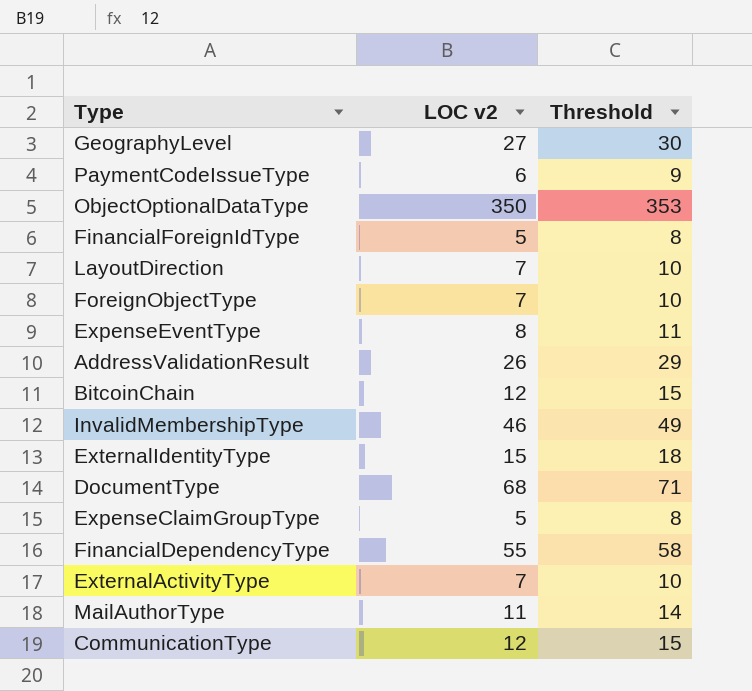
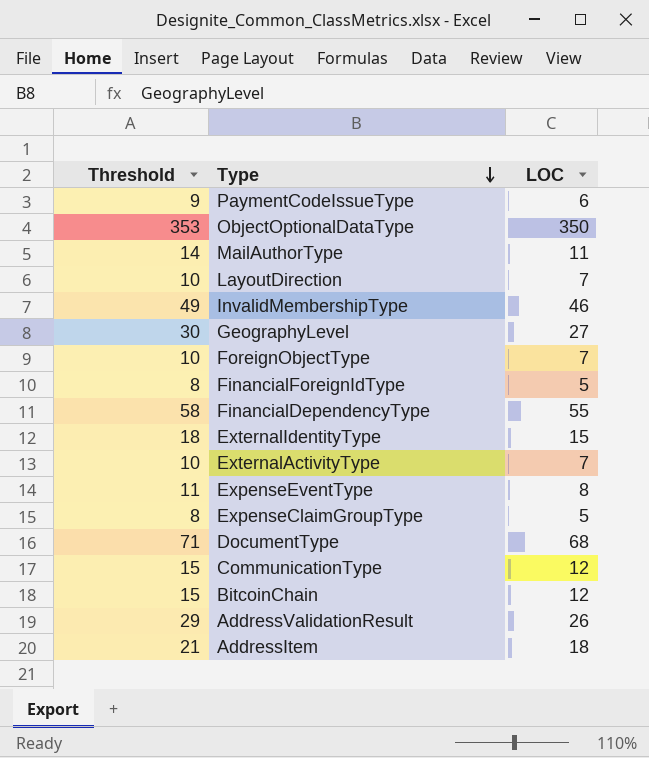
row order: none -> Type descending
column Threshold | position: 3 -> 1
column name: LOC v2 -> LOC
row AddressItem: none -> 21 | 18

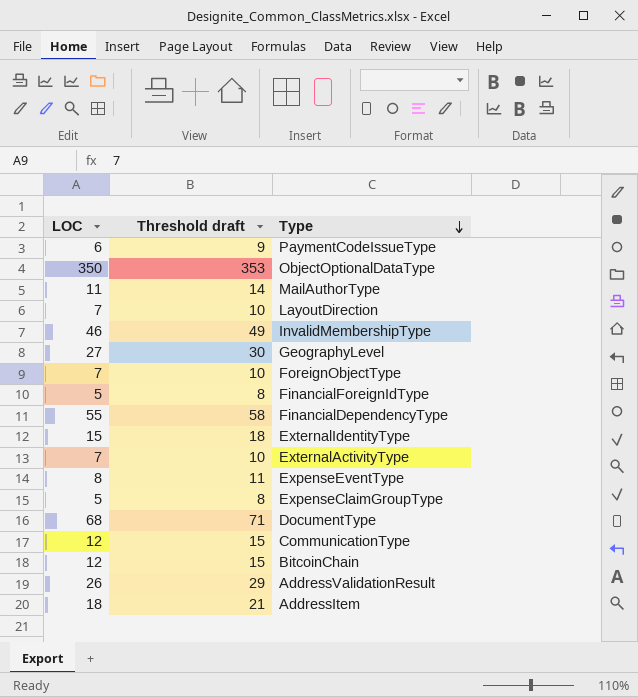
column LOC | position: 3 -> 1
column name: Threshold -> Threshold draft

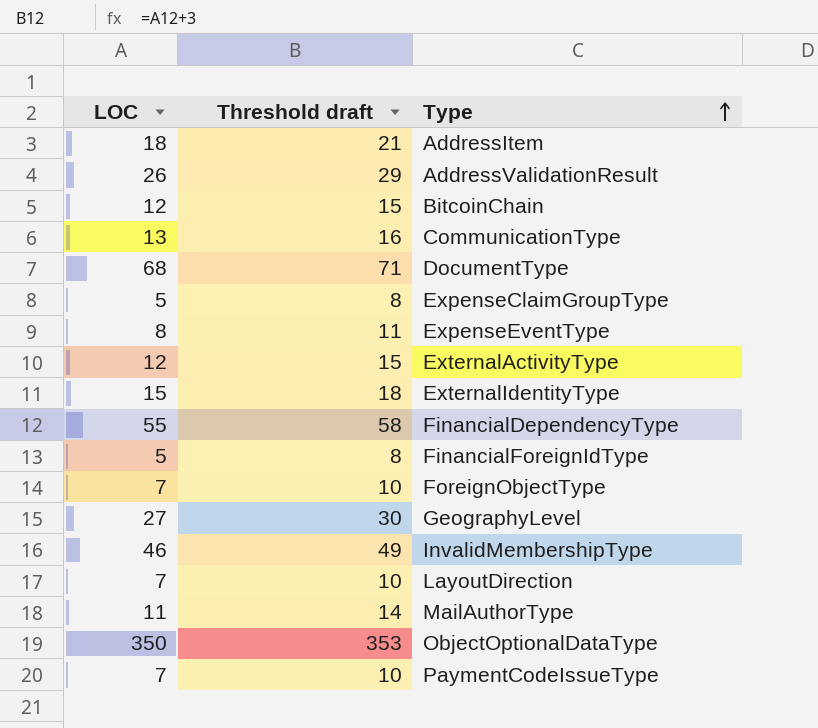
row order: Type descending -> Type ascending
CommunicationType | LOC: 12 -> 13
CommunicationType | Threshold draft: 15 -> 16
ExternalActivityType | LOC: 7 -> 12
ExternalActivityType | Threshold draft: 10 -> 15
PaymentCodeIssueType | LOC: 6 -> 7
PaymentCodeIssueType | Threshold draft: 9 -> 10

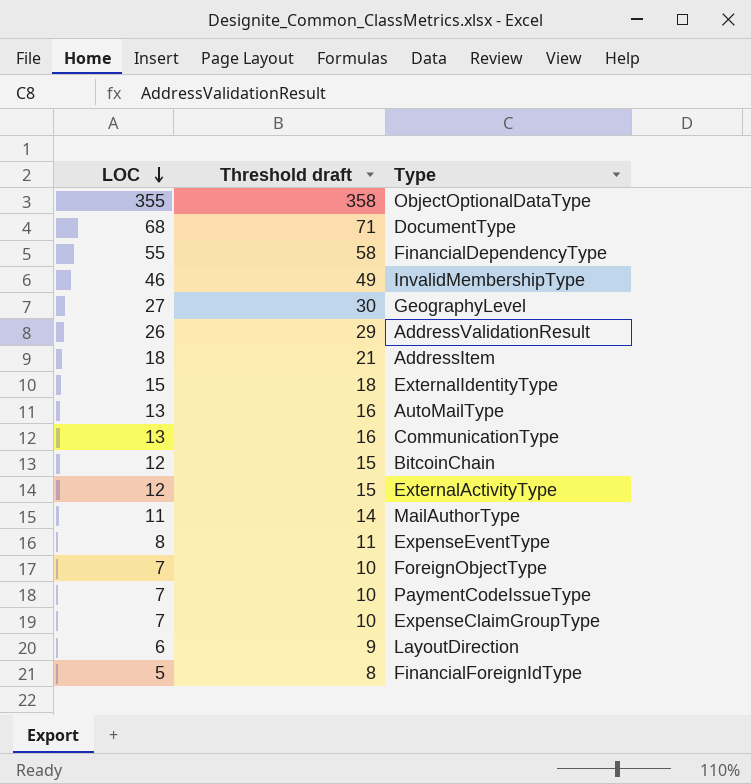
row order: Type ascending -> LOC descending
ObjectOptionalDataType | LOC: 350 -> 355
ObjectOptionalDataType | Threshold draft: 353 -> 358
row AutoMailType: none -> 13 | 16
ExpenseClaimGroupType | LOC: 5 -> 7
ExpenseClaimGroupType | Threshold draft: 8 -> 10
LayoutDirection | LOC: 7 -> 6
LayoutDirection | Threshold draft: 10 -> 9

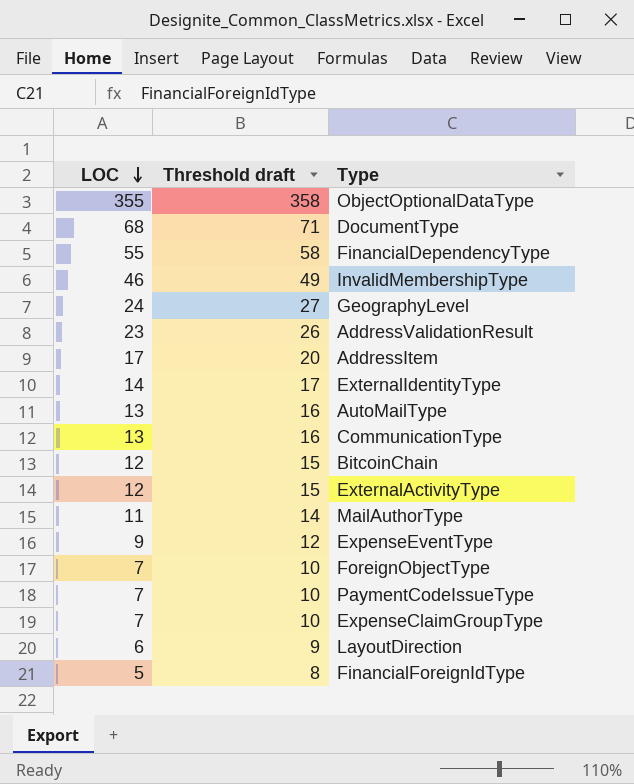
GeographyLevel | LOC: 27 -> 24
GeographyLevel | Threshold draft: 30 -> 27
AddressValidationResult | LOC: 26 -> 23
AddressValidationResult | Threshold draft: 29 -> 26
AddressItem | LOC: 18 -> 17
AddressItem | Threshold draft: 21 -> 20
ExternalIdentityType | LOC: 15 -> 14
ExternalIdentityType | Threshold draft: 18 -> 17
ExpenseEventType | LOC: 8 -> 9
ExpenseEventType | Threshold draft: 11 -> 12

